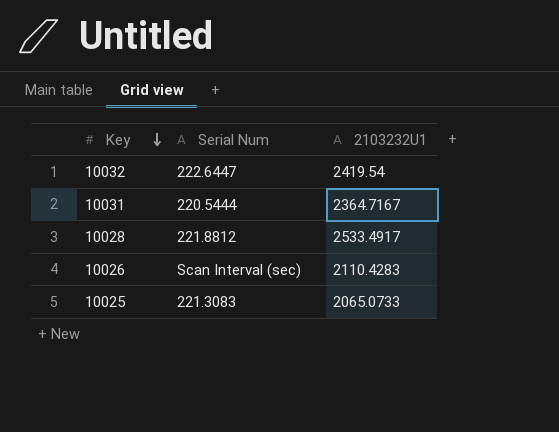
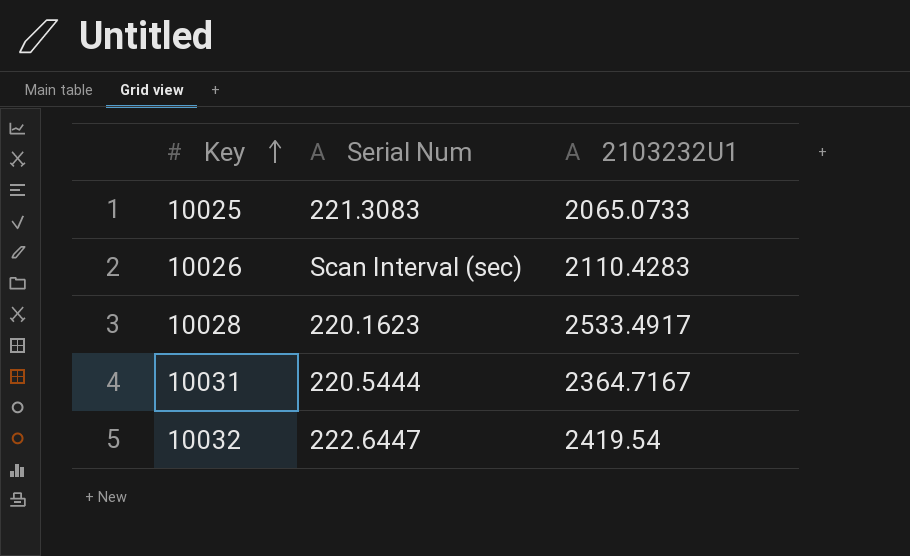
row order: Key descending -> Key ascending
10028 | Serial Num: 221.8812 -> 220.1623

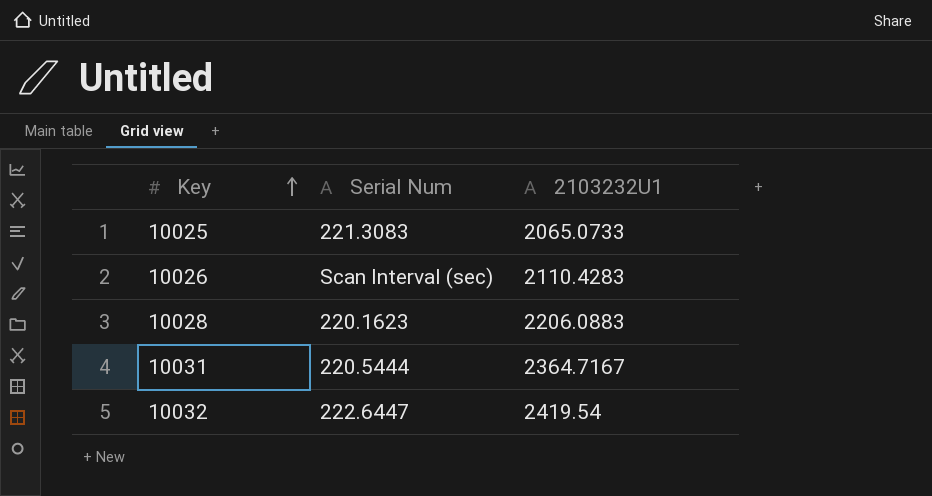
10028 | 2103232U1: 2533.4917 -> 2206.0883

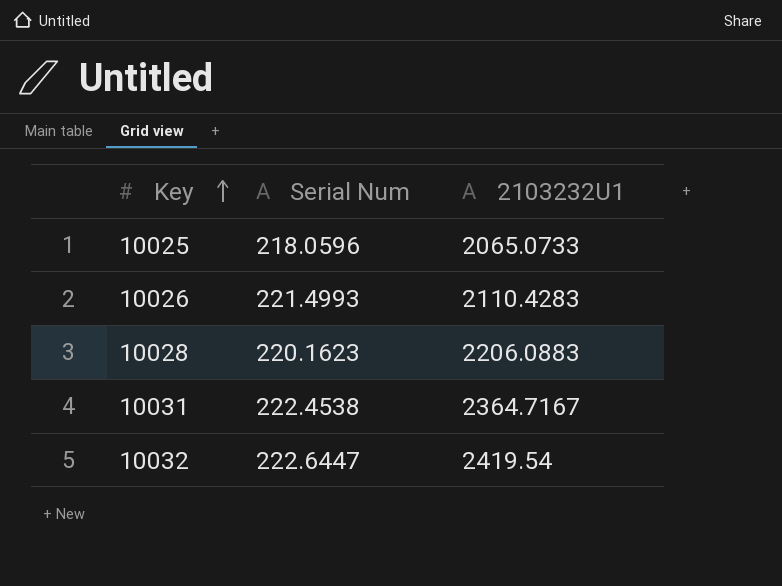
10025 | Serial Num: 221.3083 -> 218.0596
10026 | Serial Num: Scan Interval (sec) -> 221.4993
10031 | Serial Num: 220.5444 -> 222.4538

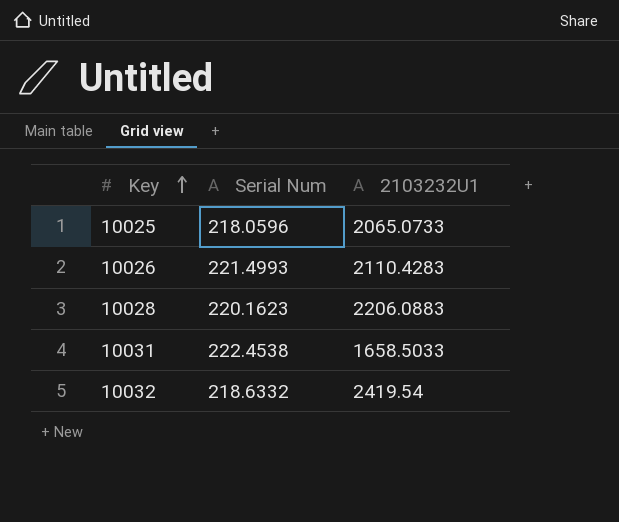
10031 | 2103232U1: 2364.7167 -> 1658.5033
10032 | Serial Num: 222.6447 -> 218.6332

